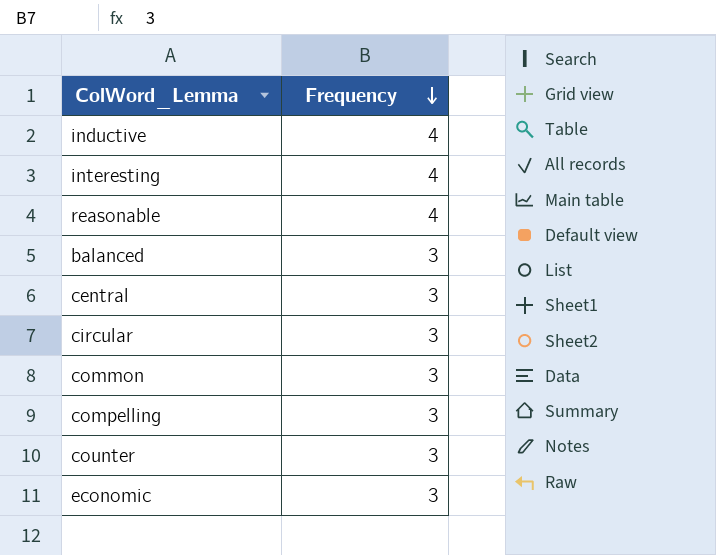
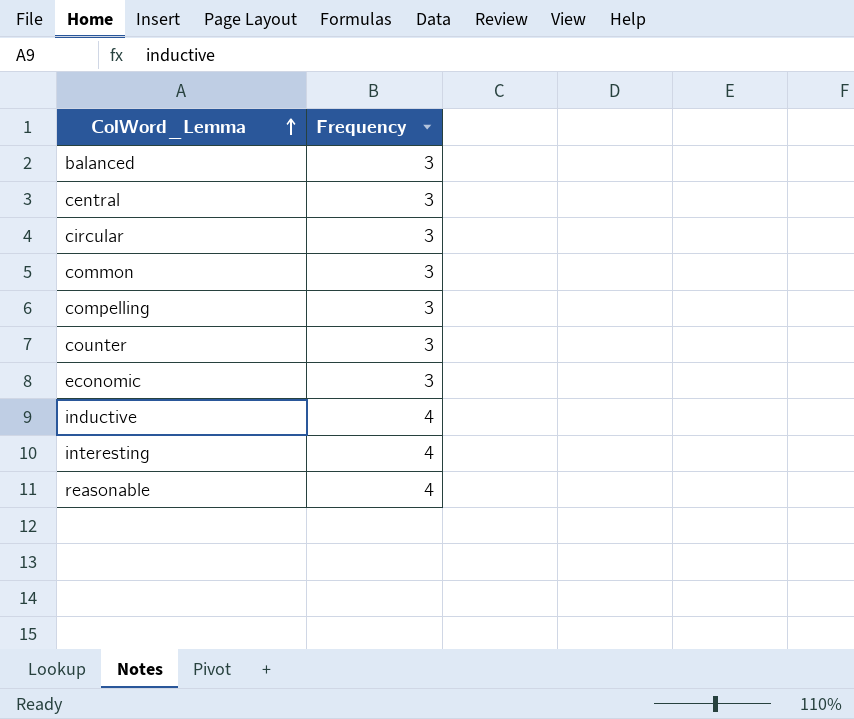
row order: Frequency descending -> ColWord_Lemma ascending

